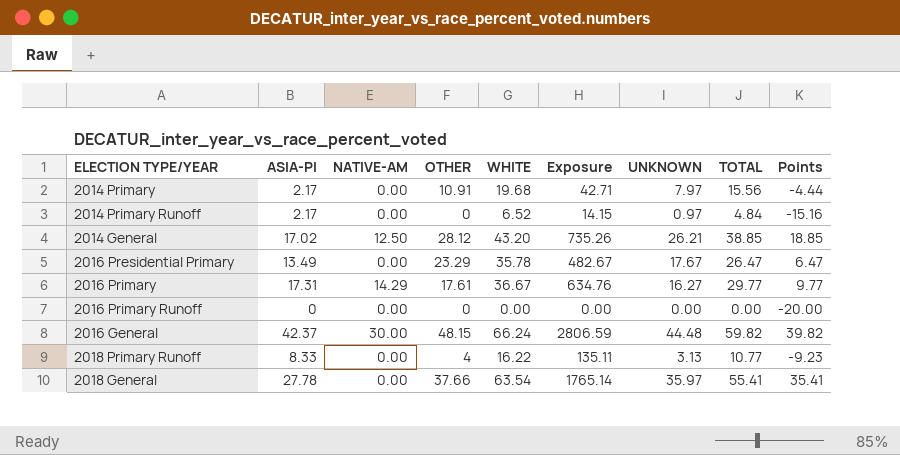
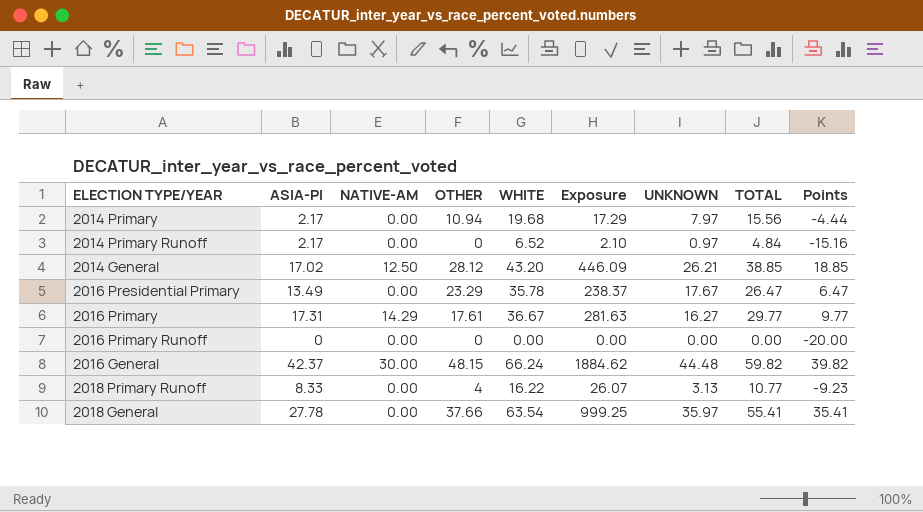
column Exposure | formula: [ASIA-PI] * [WHITE] -> [ASIA-PI] * [UNKNOWN]
2014 Primary | OTHER: 10.91 -> 10.94

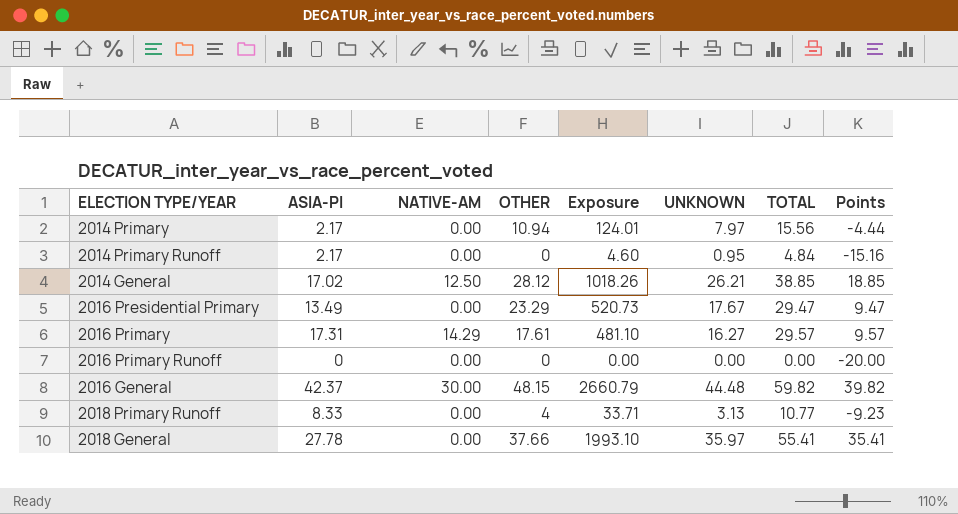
column WHITE | position: 5 -> none
column Exposure | formula: [ASIA-PI] * [UNKNOWN] -> [UNKNOWN] * [TOTAL]
2014 Primary Runoff | UNKNOWN: 0.97 -> 0.95
2016 Presidential Primary | TOTAL: 26.47 -> 29.47
2016 Presidential Primary | Points: 6.47 -> 9.47
2016 Primary | TOTAL: 29.77 -> 29.57
2016 Primary | Points: 9.77 -> 9.57

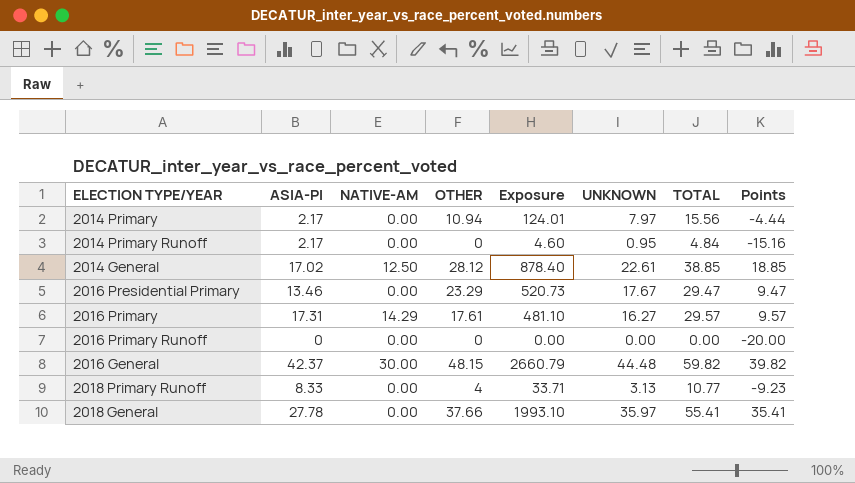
2014 General | Exposure: 1018.26 -> 878.40
2014 General | UNKNOWN: 26.21 -> 22.61
2016 Presidential Primary | ASIA-PI: 13.49 -> 13.46

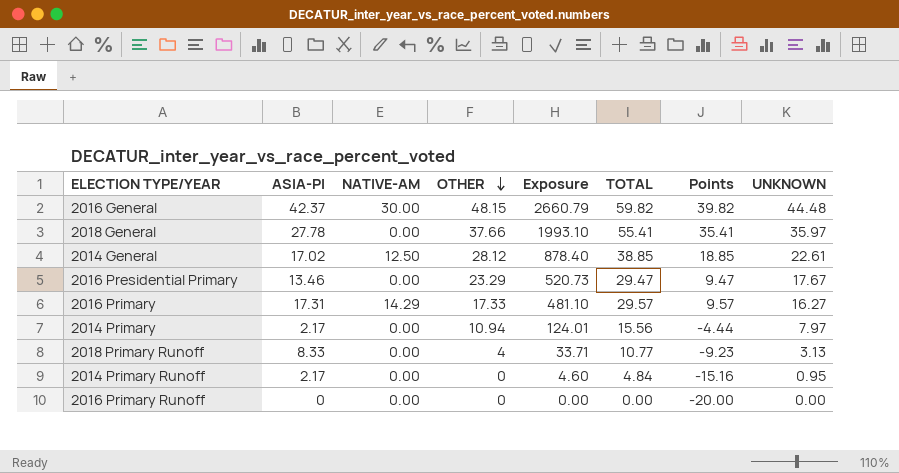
row order: none -> OTHER descending
column UNKNOWN | position: 6 -> 8
2016 Primary | OTHER: 17.61 -> 17.33

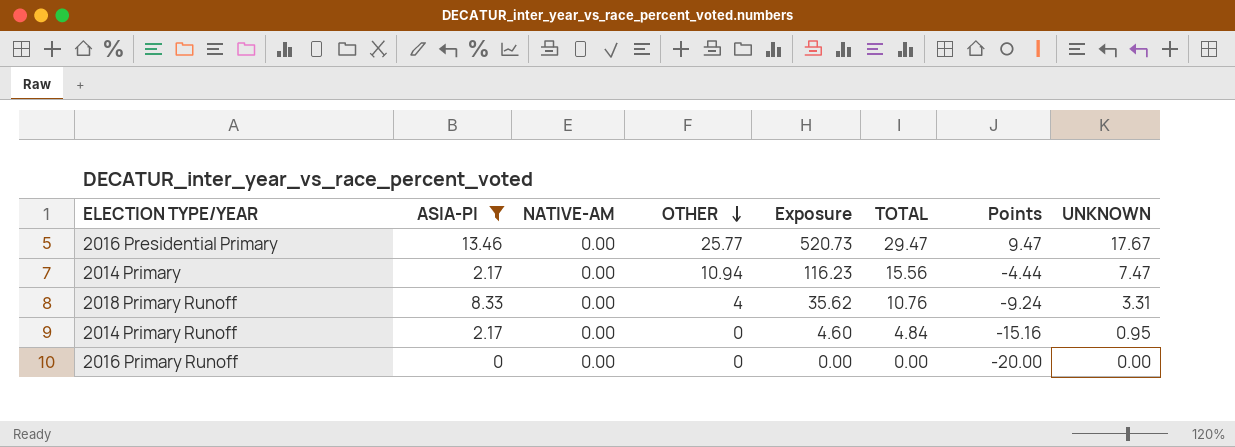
filter: none -> ASIA-PI <= 13.46
2016 Presidential Primary | OTHER: 23.29 -> 25.77
2014 Primary | Exposure: 124.01 -> 116.23
2014 Primary | UNKNOWN: 7.97 -> 7.47
2018 Primary Runoff | Exposure: 33.71 -> 35.62
2018 Primary Runoff | TOTAL: 10.77 -> 10.76
2018 Primary Runoff | Points: -9.23 -> -9.24
2018 Primary Runoff | UNKNOWN: 3.13 -> 3.31

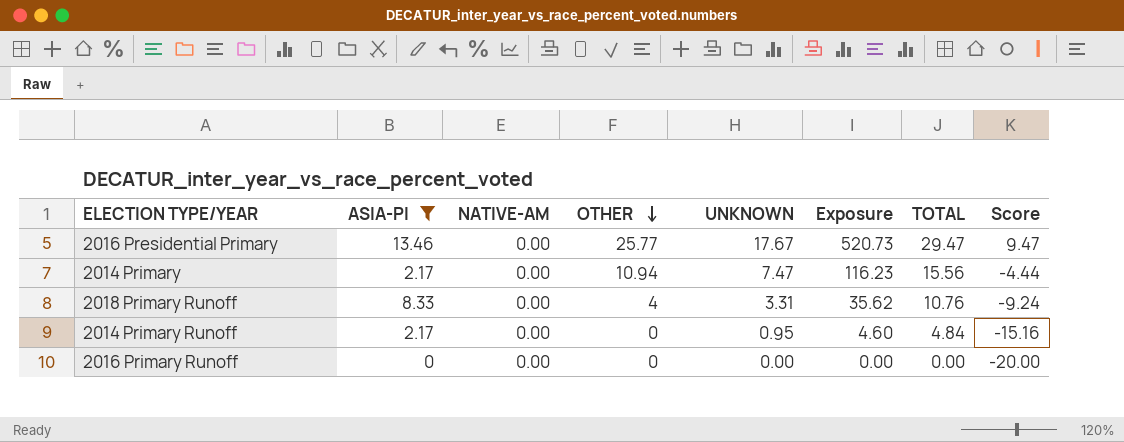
column UNKNOWN | position: 8 -> 5
column name: Points -> Score

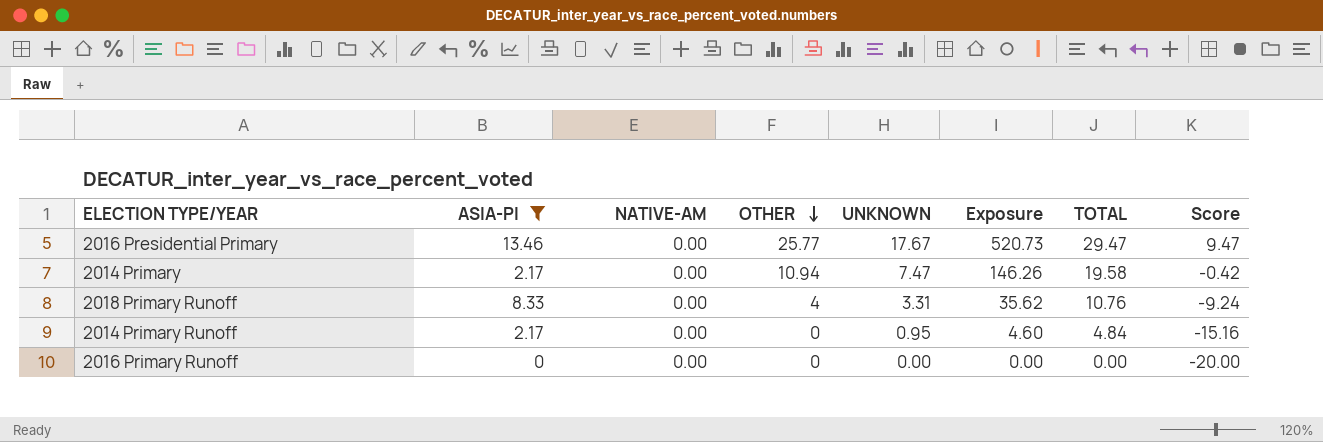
2014 Primary | Exposure: 116.23 -> 146.26
2014 Primary | TOTAL: 15.56 -> 19.58
2014 Primary | Score: -4.44 -> -0.42

